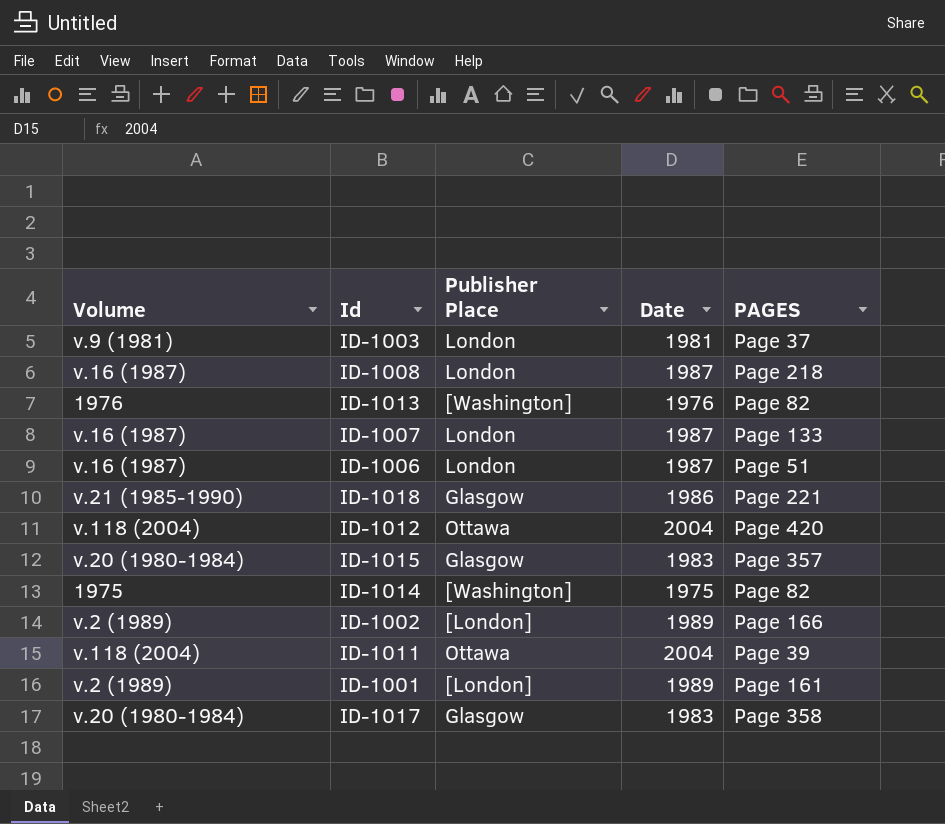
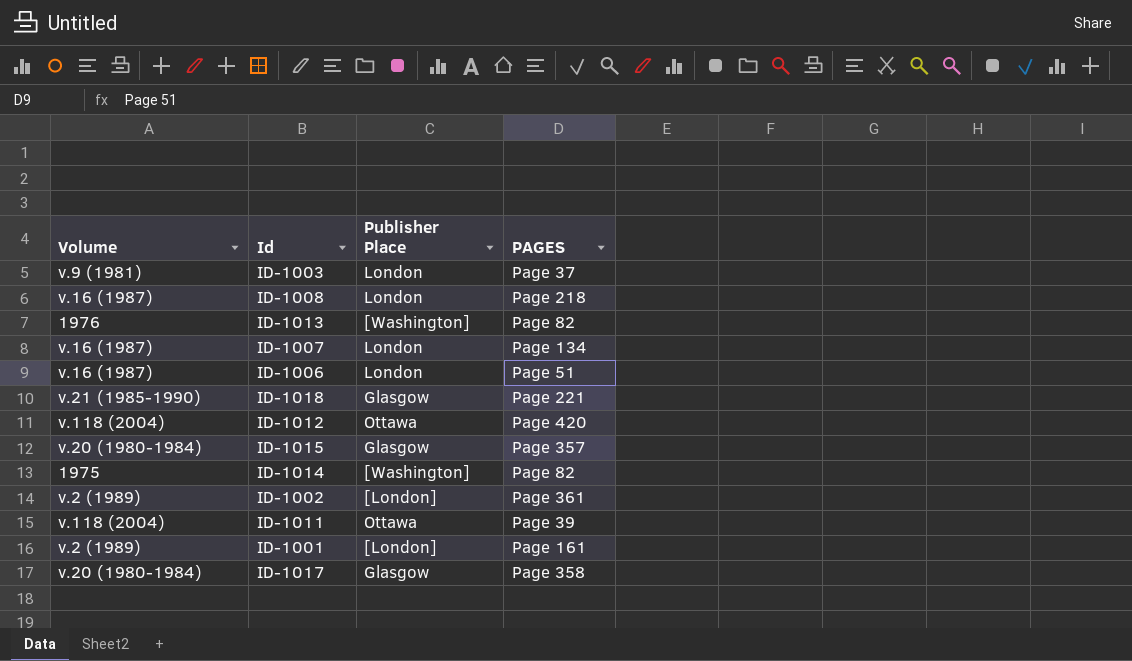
column Date | position: 4 -> none
ID-1007 | PAGES: Page 133 -> Page 134
ID-1002 | PAGES: Page 166 -> Page 361

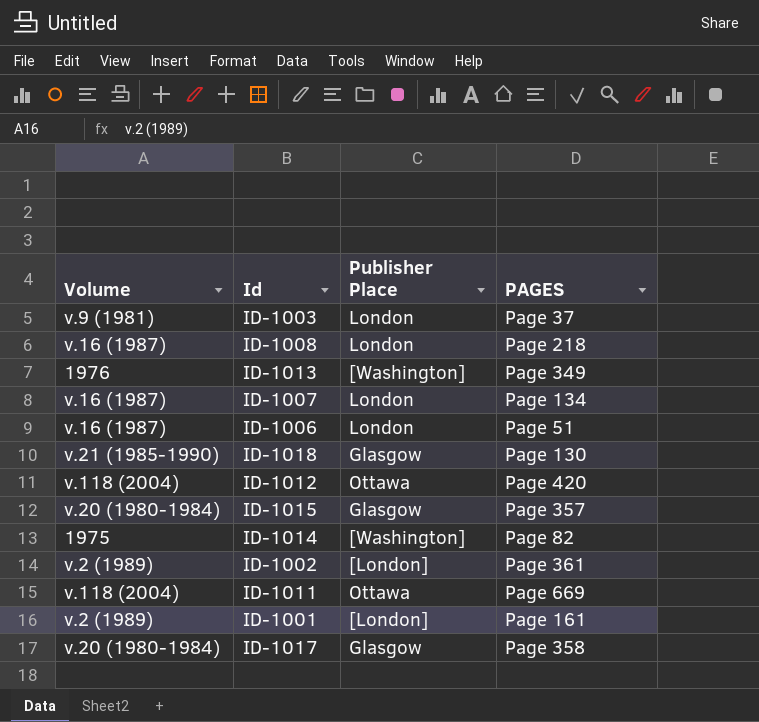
ID-1013 | PAGES: Page 82 -> Page 349
ID-1018 | PAGES: Page 221 -> Page 130
ID-1011 | PAGES: Page 39 -> Page 669

